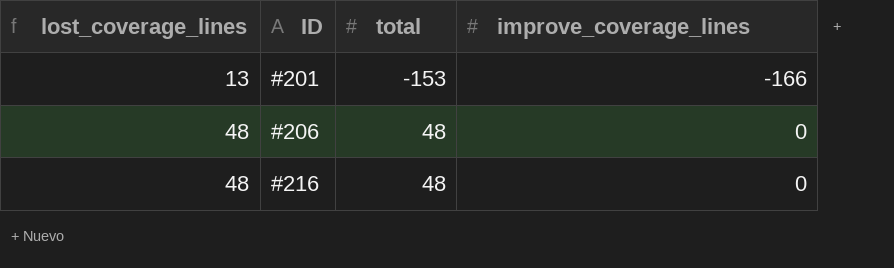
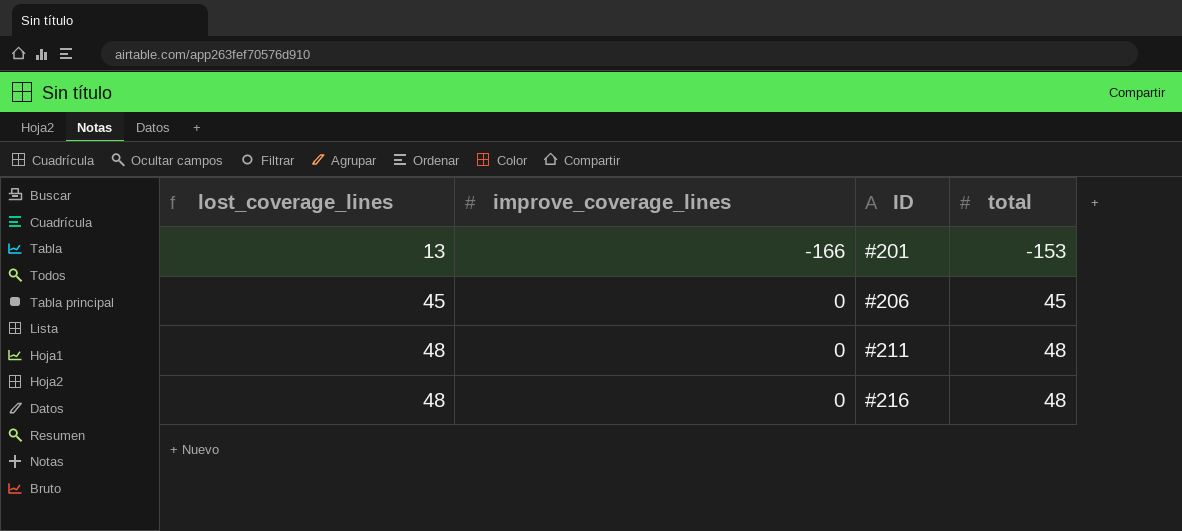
column improve_coverage_lines | position: 4 -> 2
#206 | lost_coverage_lines: 48 -> 45
#206 | total: 48 -> 45
row #211: none -> 48 | 0 | 48

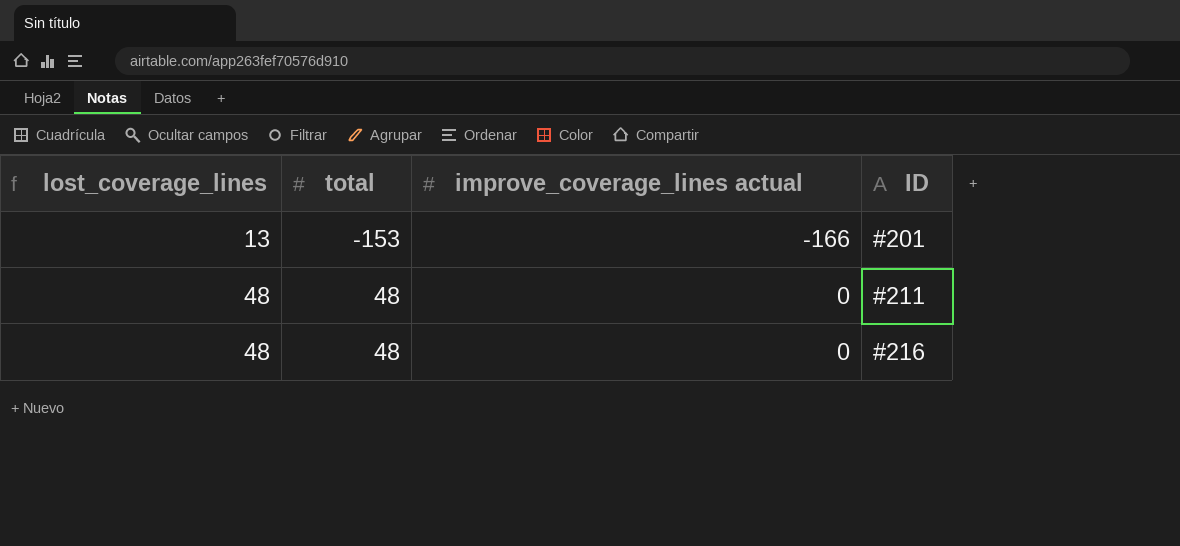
column total | position: 4 -> 2
column name: improve_coverage_lines -> improve_coverage_lines actual
row #206: 45 | 0 | 45 -> none

